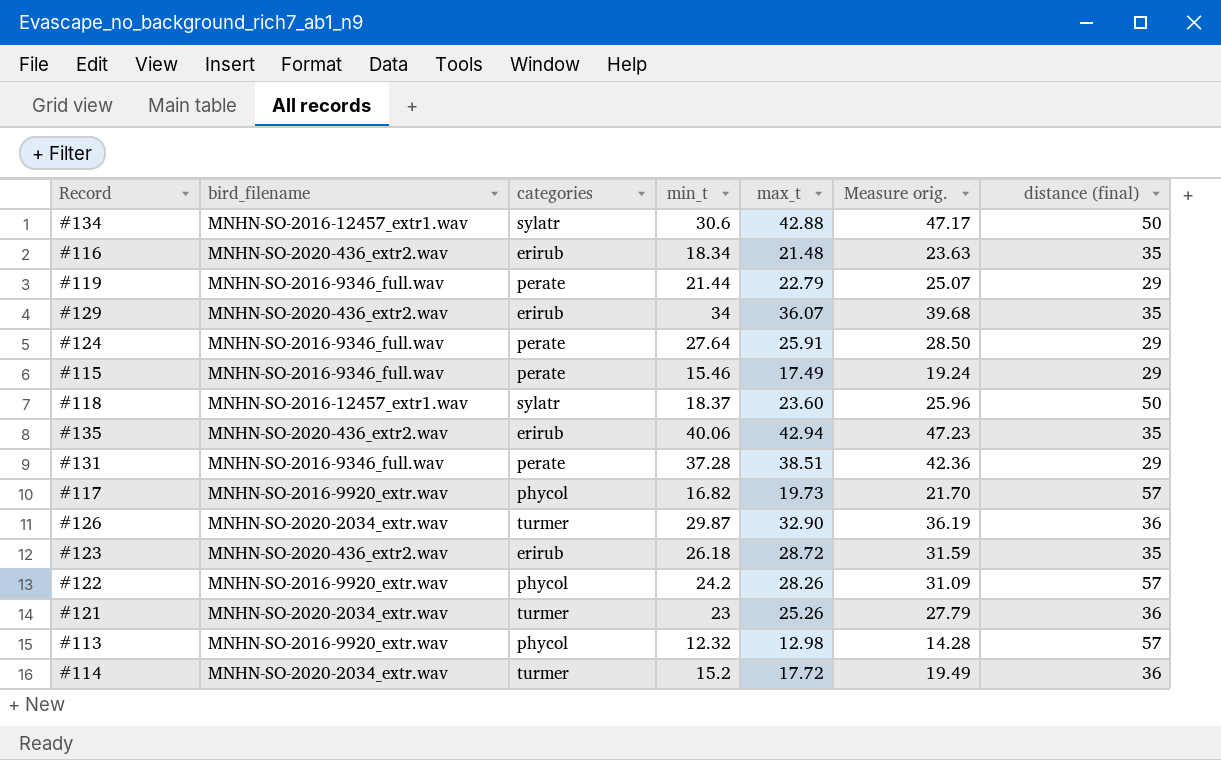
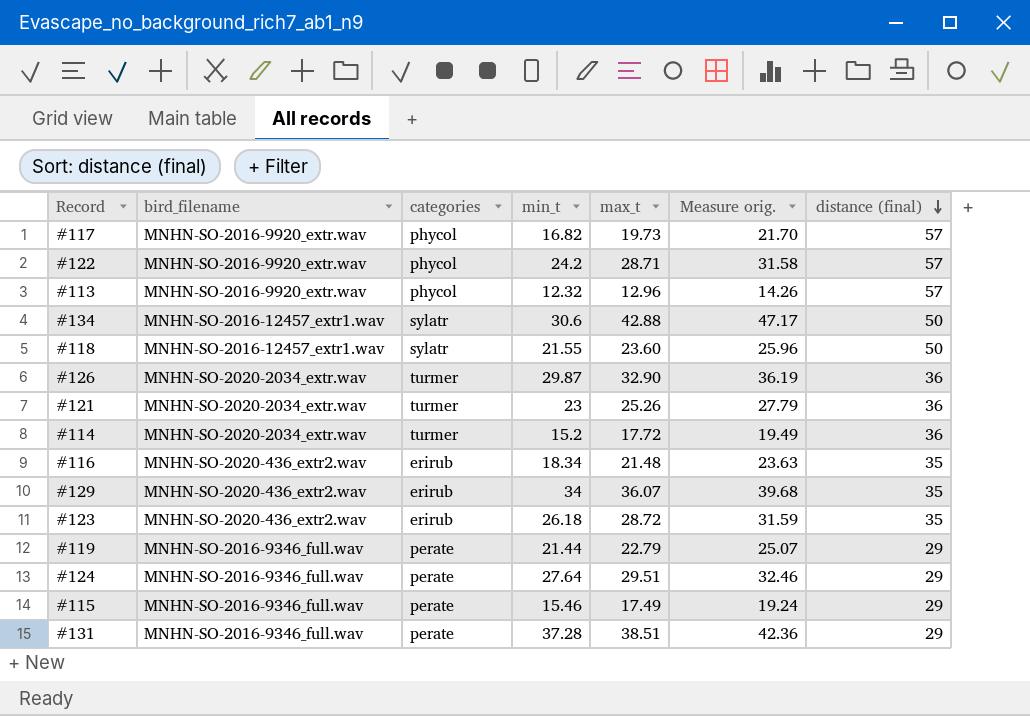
row order: none -> distance (final) descending
row #135: MNHN-SO-2020-436_extr2.wav | erirub | 40.06 | 42.94 | 47.23 | 35 -> none
#122 | max_t: 28.26 -> 28.71
#122 | Measure orig.: 31.09 -> 31.58
#113 | max_t: 12.98 -> 12.96
#113 | Measure orig.: 14.28 -> 14.26
#118 | min_t: 18.37 -> 21.55
#124 | max_t: 25.91 -> 29.51
#124 | Measure orig.: 28.50 -> 32.46

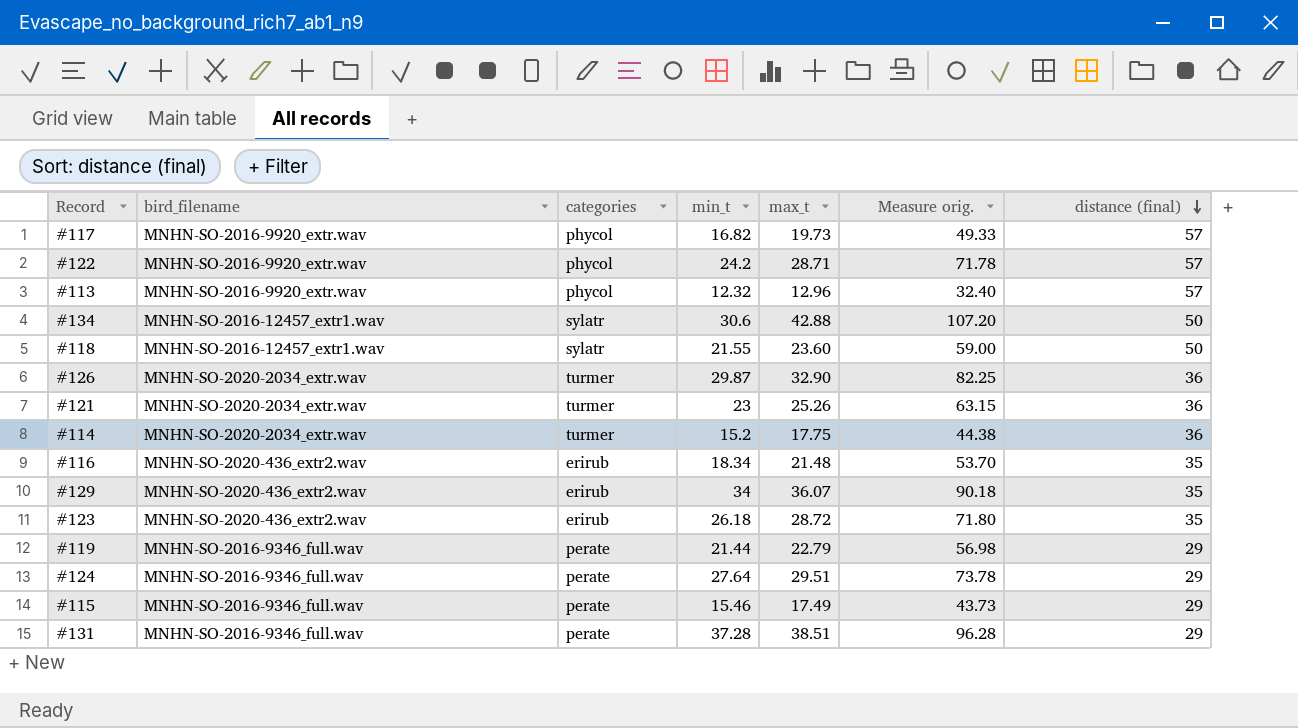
column Measure orig. | formula: [max_t] * 1.1 -> [max_t] * 2.5
#114 | max_t: 17.72 -> 17.75

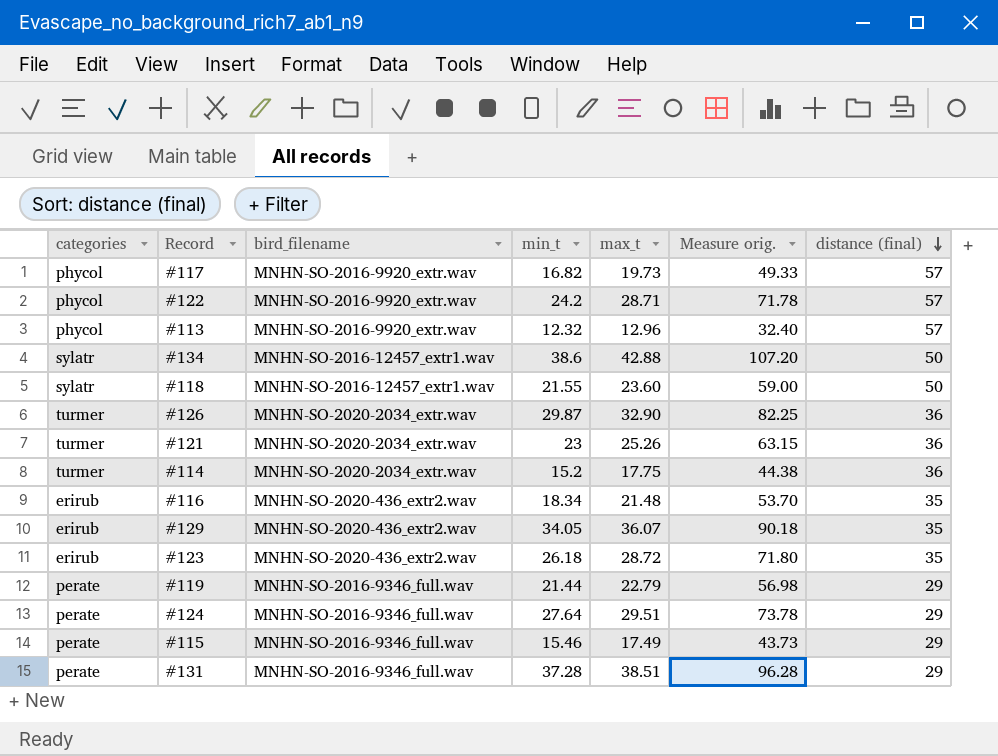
column categories | position: 3 -> 1
#134 | min_t: 30.6 -> 38.6
#129 | min_t: 34 -> 34.05

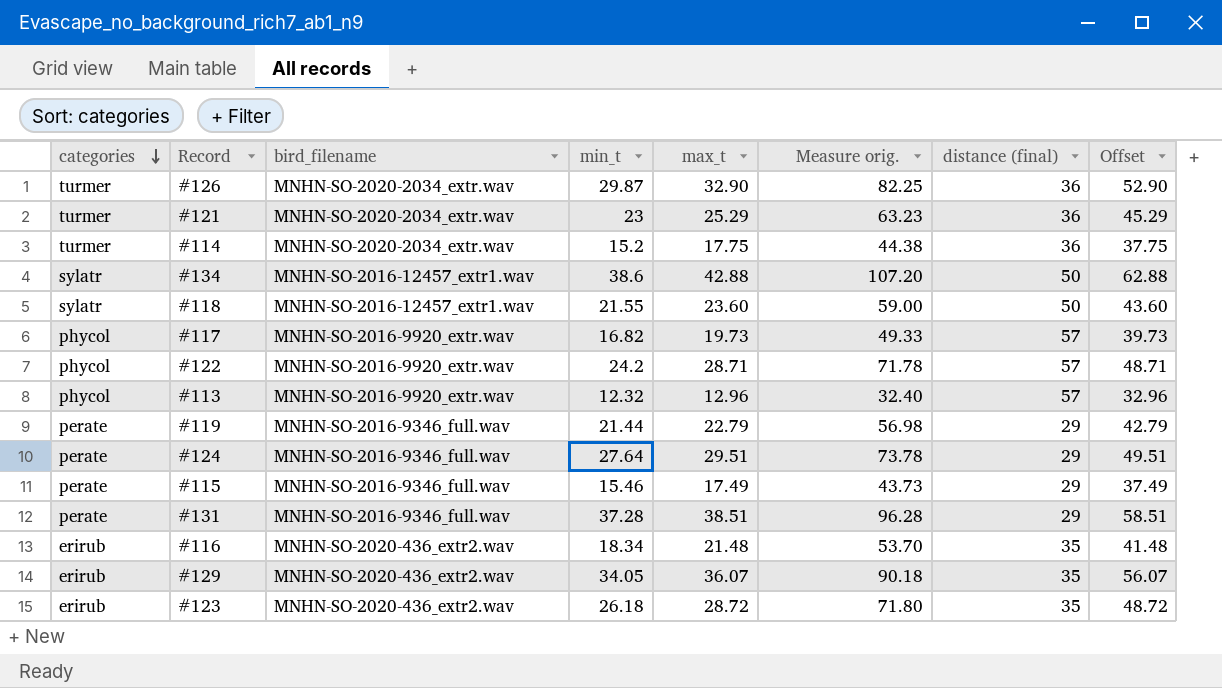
row order: distance (final) descending -> categories descending
column Offset | formula: none -> [max_t] + 20
#121 | max_t: 25.26 -> 25.29
#121 | Measure orig.: 63.15 -> 63.23

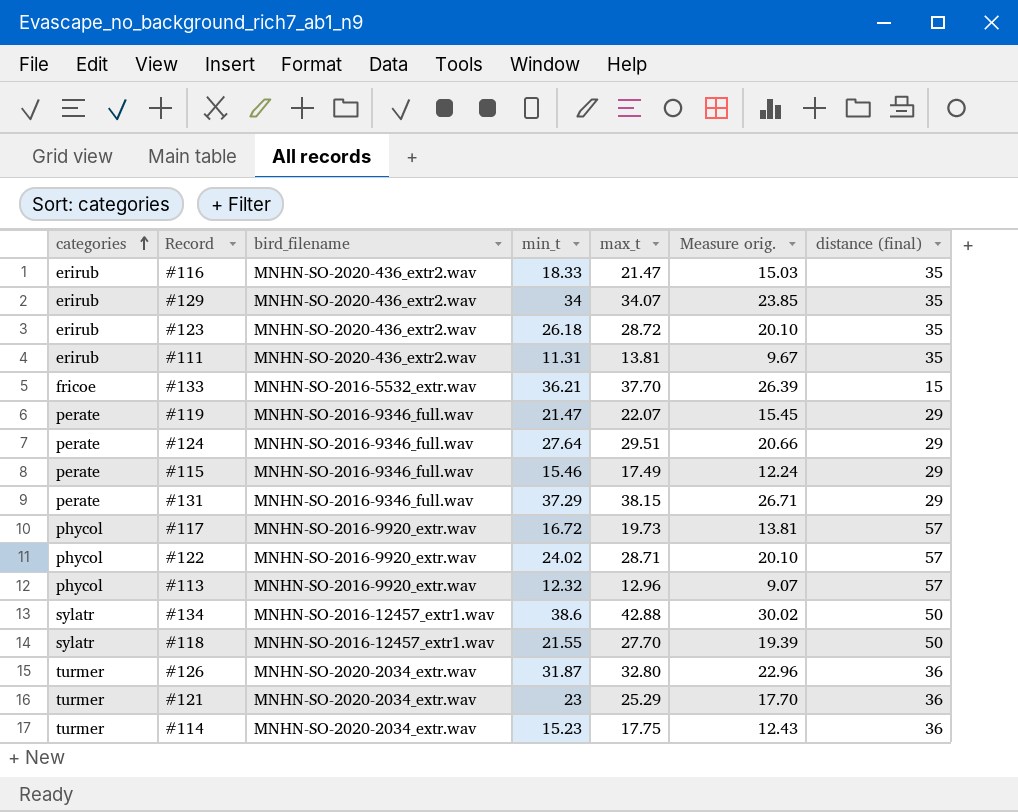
row order: categories descending -> categories ascending
column Offset | formula: [max_t] + 20 -> none
column Measure orig. | formula: [max_t] * 2.5 -> [max_t] * 0.7
#116 | min_t: 18.34 -> 18.33
#116 | max_t: 21.48 -> 21.47
#129 | min_t: 34.05 -> 34
#129 | max_t: 36.07 -> 34.07
row #111: none -> erirub | MNHN-SO-2020-436_extr2.wav | 11.31 | 13.81 | 9.67 | 35
row #133: none -> fricoe | MNHN-SO-2016-5532_extr.wav | 36.21 | 37.70 | 26.39 | 15
#119 | min_t: 21.44 -> 21.47
#119 | max_t: 22.79 -> 22.07
#131 | min_t: 37.28 -> 37.29
#131 | max_t: 38.51 -> 38.15
#117 | min_t: 16.82 -> 16.72
#122 | min_t: 24.2 -> 24.02
#118 | max_t: 23.60 -> 27.70
#126 | min_t: 29.87 -> 31.87
#126 | max_t: 32.90 -> 32.80
#114 | min_t: 15.2 -> 15.23

